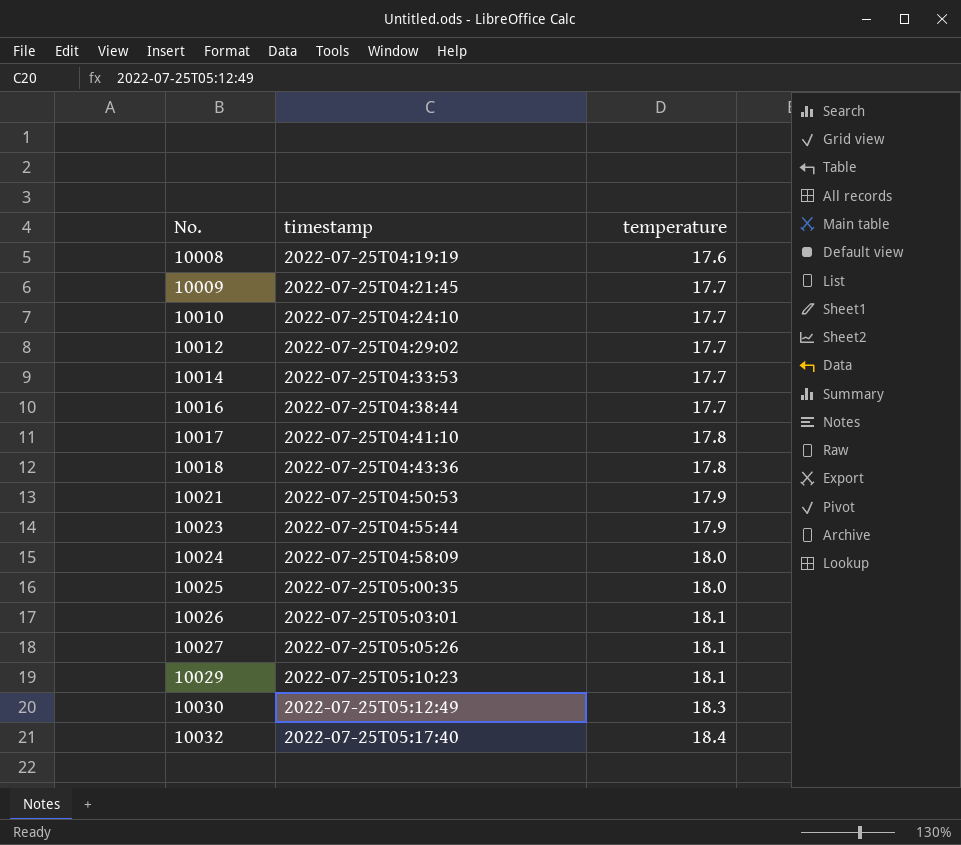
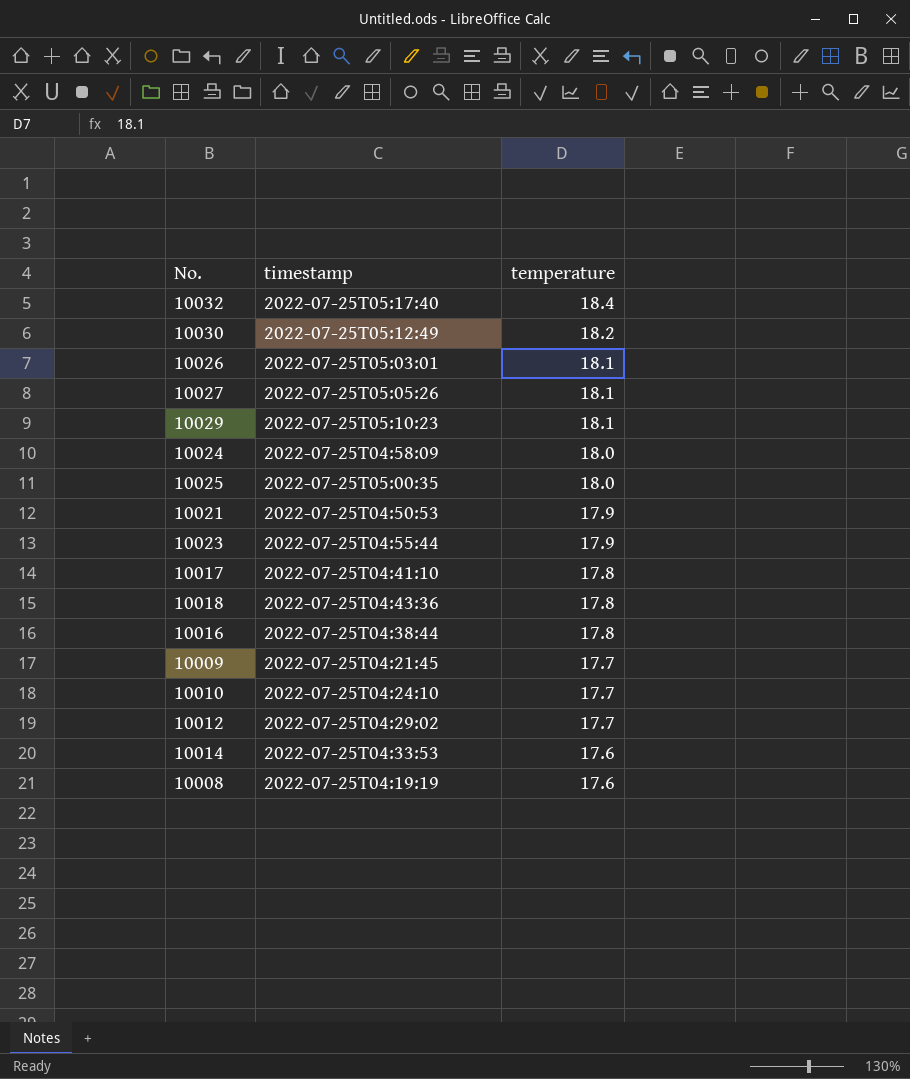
row order: No. ascending -> temperature descending
10030 | temperature: 18.3 -> 18.2
10016 | temperature: 17.7 -> 17.8
10014 | temperature: 17.7 -> 17.6

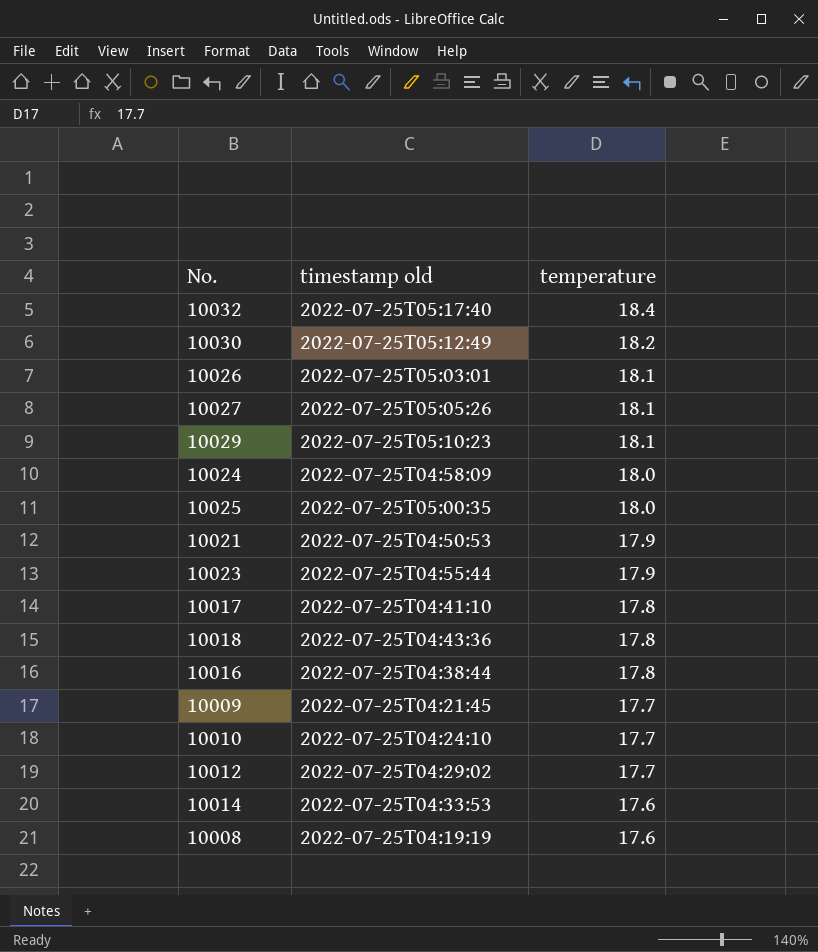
column name: timestamp -> timestamp old

